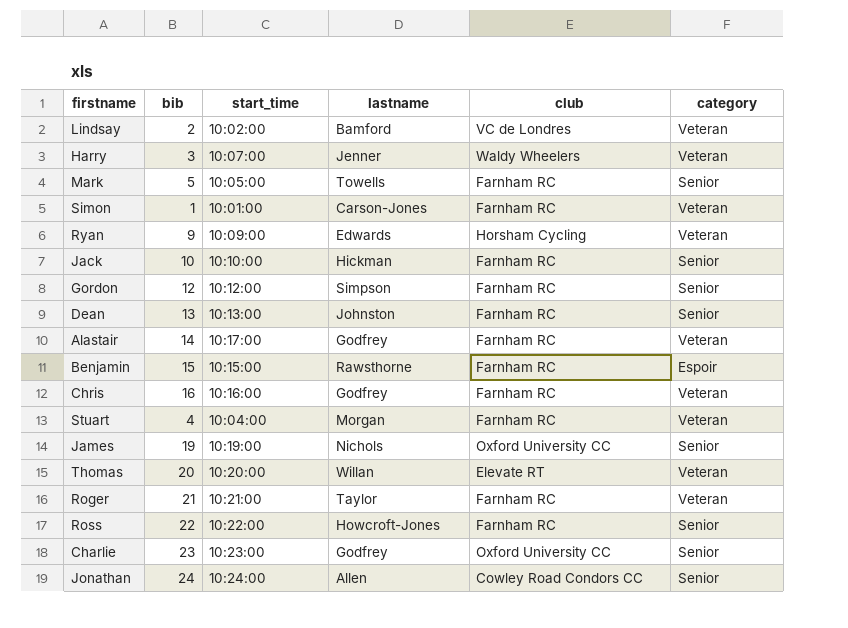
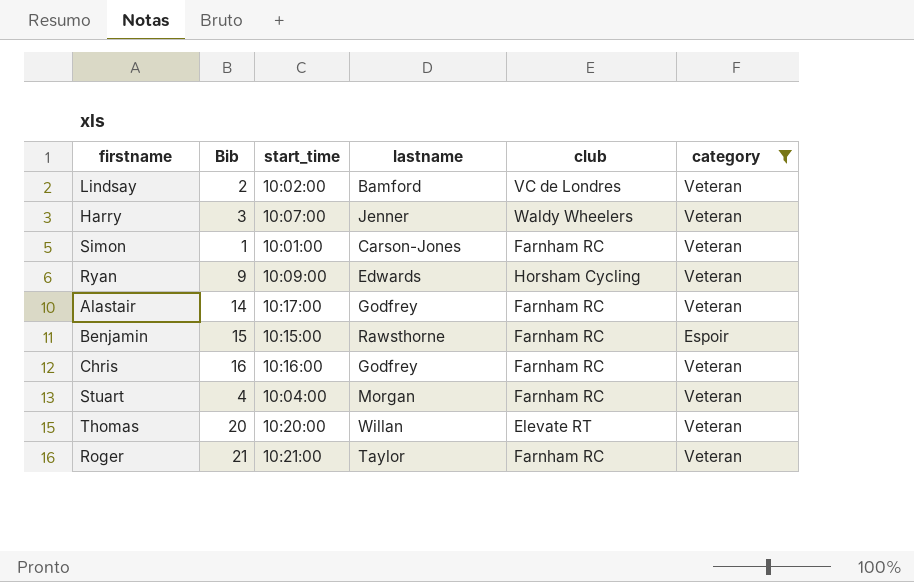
filter: none -> category != Senior
column name: bib -> Bib

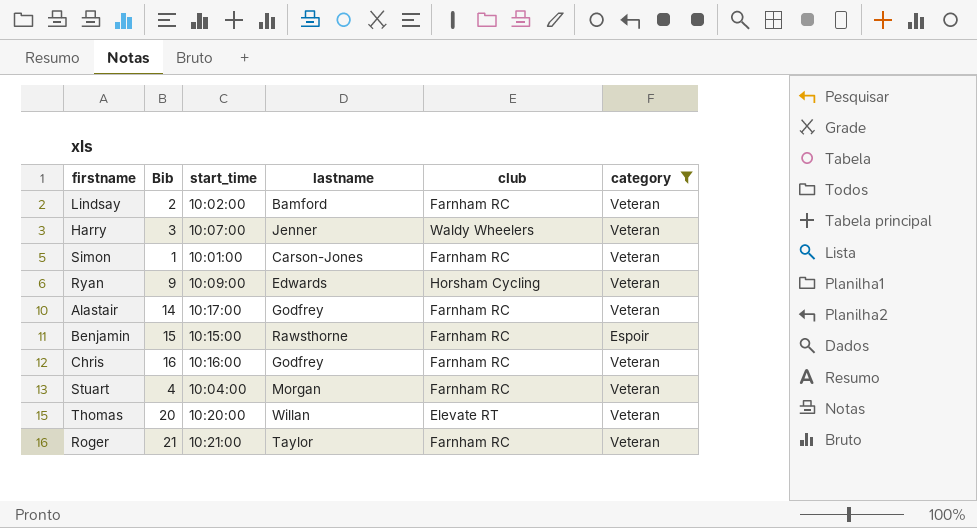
Lindsay | club: VC de Londres -> Farnham RC

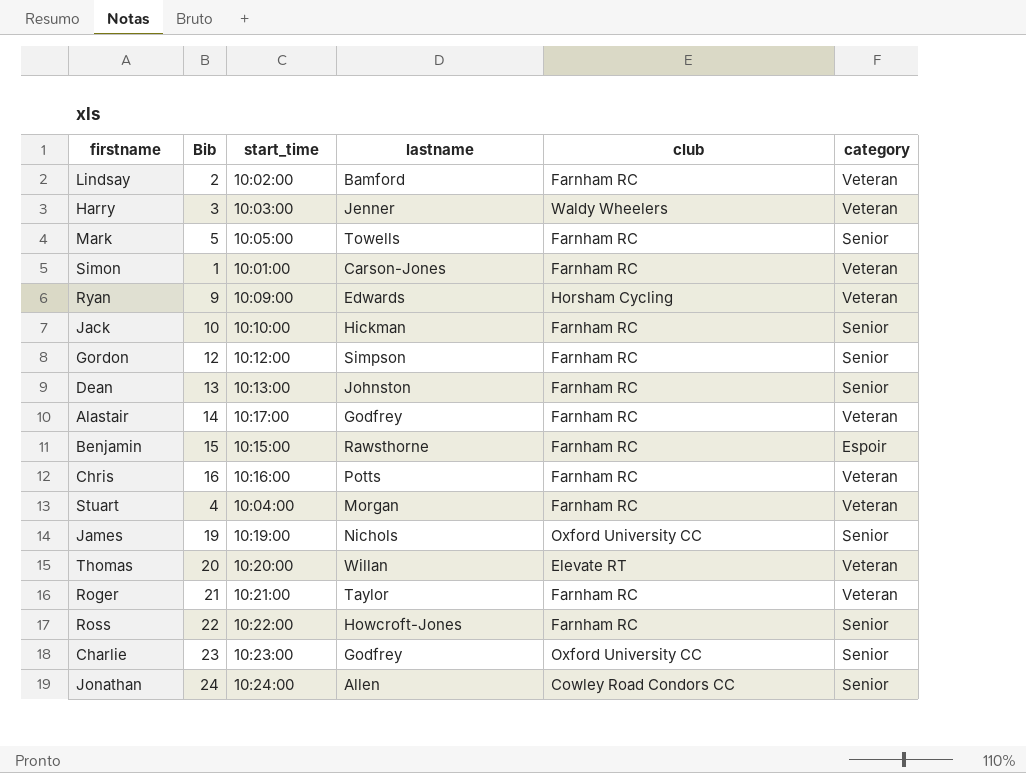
filter: category != Senior -> none
Harry | start_time: 10:07:00 -> 10:03:00
Chris | lastname: Godfrey -> Potts

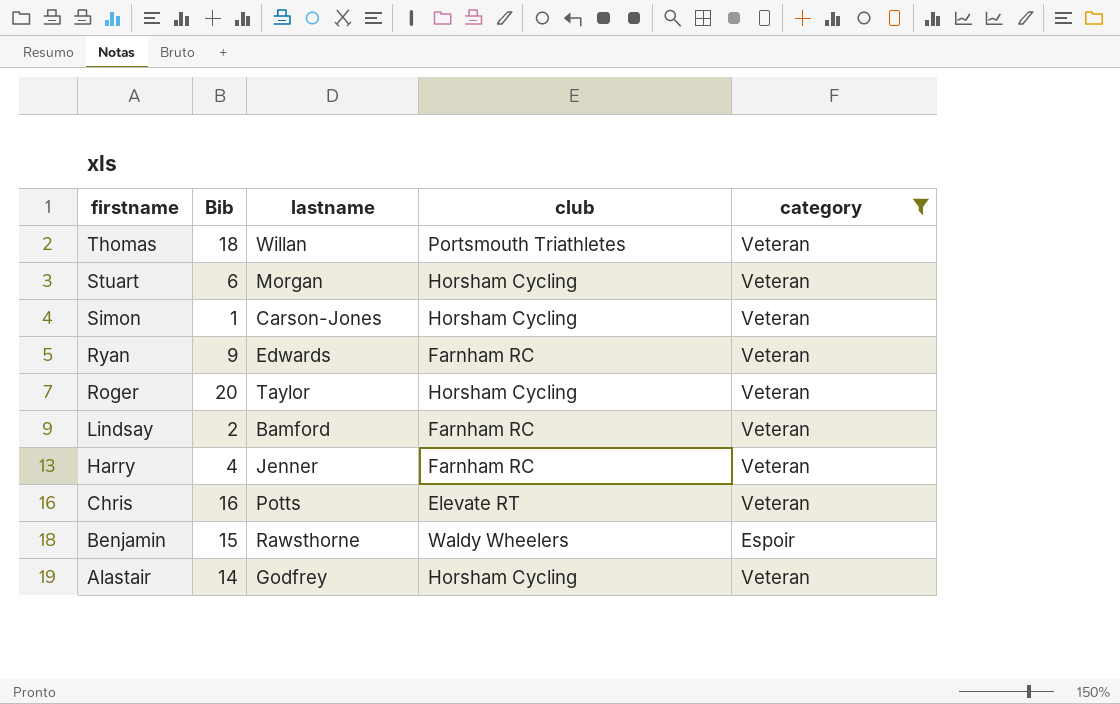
filter: none -> category != Senior
row order: none -> firstname descending
column start_time | position: 3 -> none
Thomas | Bib: 20 -> 18
Thomas | club: Elevate RT -> Portsmouth Triathletes
Stuart | Bib: 4 -> 6
Stuart | club: Farnham RC -> Horsham Cycling
Simon | club: Farnham RC -> Horsham Cycling
Ryan | club: Horsham Cycling -> Farnham RC
Roger | Bib: 21 -> 20
Roger | club: Farnham RC -> Horsham Cycling
Harry | Bib: 3 -> 4
Harry | club: Waldy Wheelers -> Farnham RC
Chris | club: Farnham RC -> Elevate RT
Benjamin | club: Farnham RC -> Waldy Wheelers
Alastair | club: Farnham RC -> Horsham Cycling

